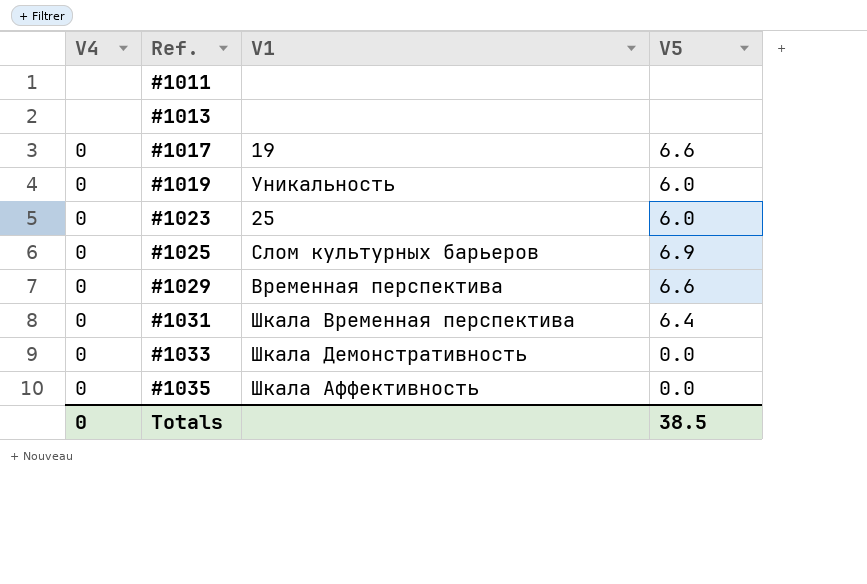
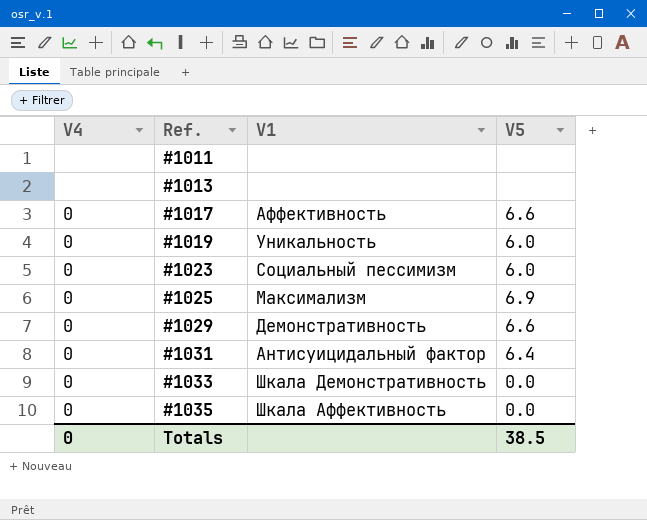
#1017 | V1: 19 -> Аффективность
#1023 | V1: 25 -> Социальный пессимизм
#1025 | V1: Слом культурных барьеров -> Максимализм
#1029 | V1: Временная перспектива -> Демонстративность
#1031 | V1: Шкала Временная перспектива -> Антисуицидальный фактор

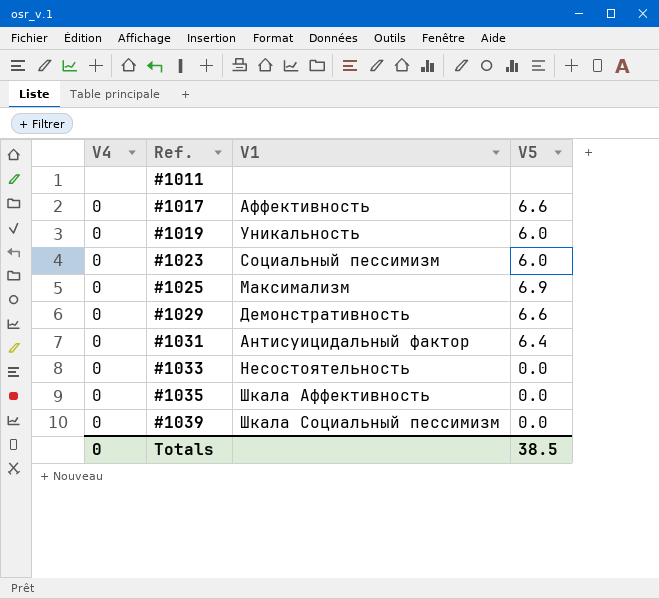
row #1013: none | none | none -> none
#1033 | V1: Шкала Демонстративность -> Несостоятельность
row #1039: none -> 0 | Шкала Социальный пессимизм | 0.0

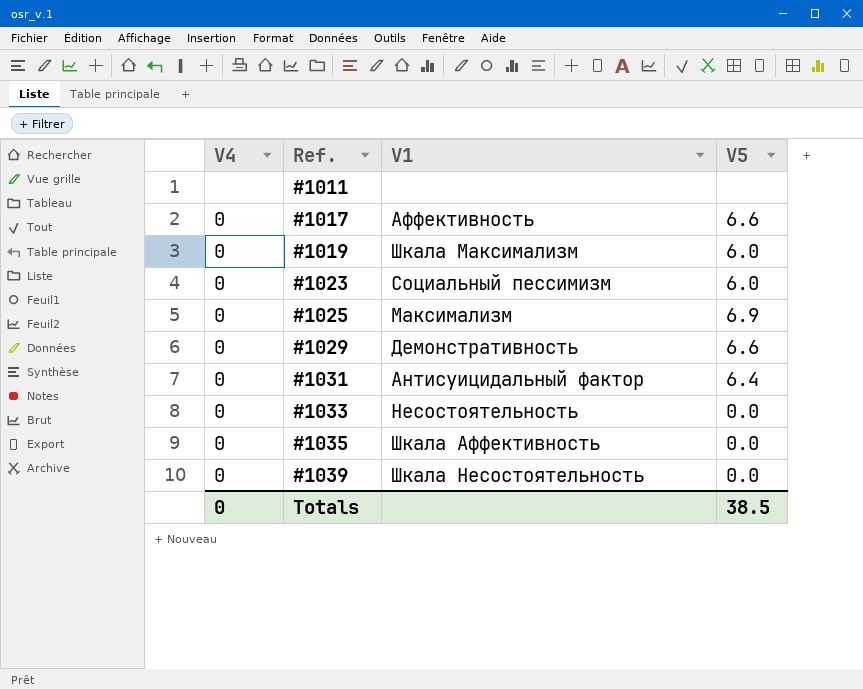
#1019 | V1: Уникальность -> Шкала Максимализм
#1039 | V1: Шкала Социальный пессимизм -> Шкала Несостоятельность

